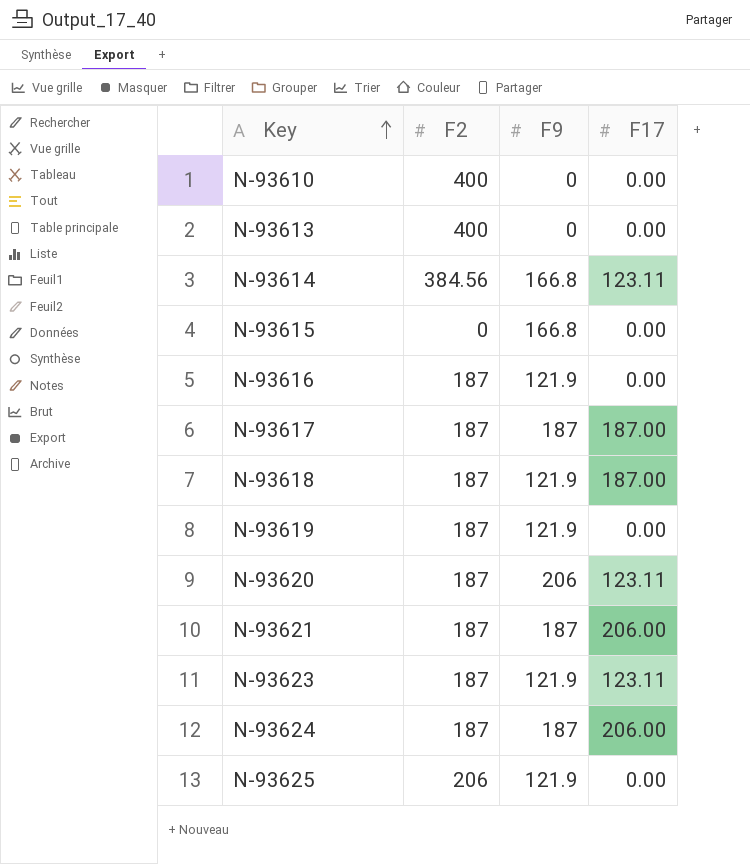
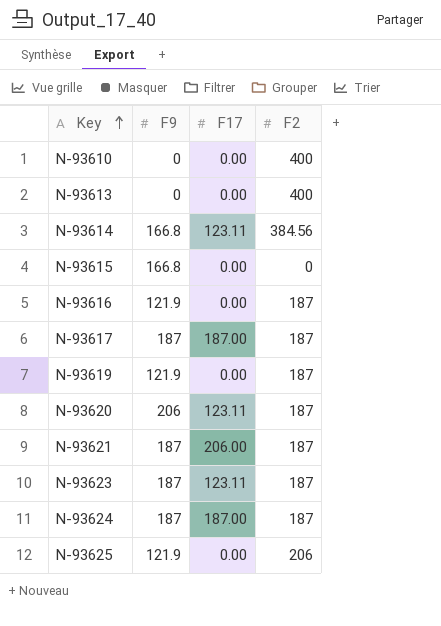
column F2 | position: 2 -> 4
row N-93618: 187 | 121.9 | 187.00 -> none
N-93623 | F9: 121.9 -> 187
N-93624 | F17: 206.00 -> 187.00

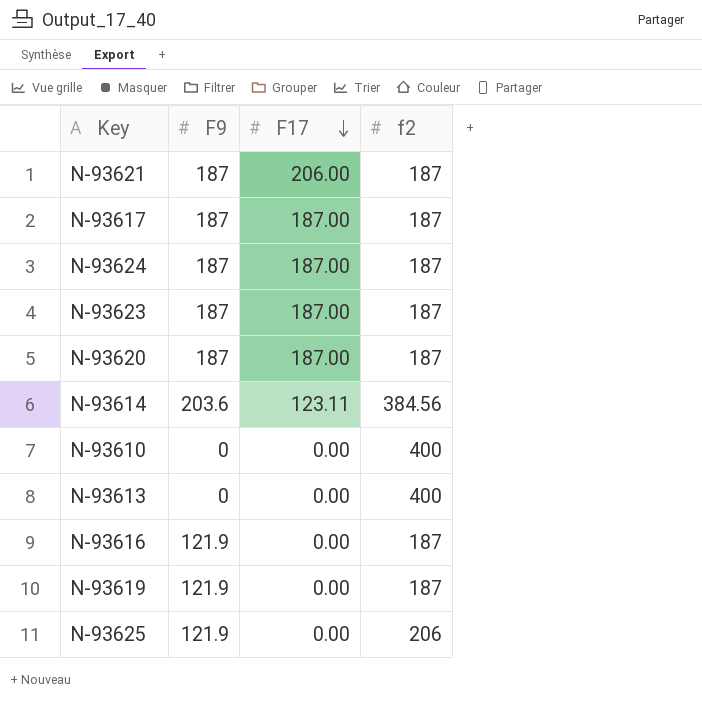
row order: Key ascending -> F17 descending
column name: F2 -> f2
row N-93615: 166.8 | 0.00 | 0 -> none
N-93623 | F17: 123.11 -> 187.00
N-93620 | F9: 206 -> 187
N-93620 | F17: 123.11 -> 187.00
N-93614 | F9: 166.8 -> 203.6

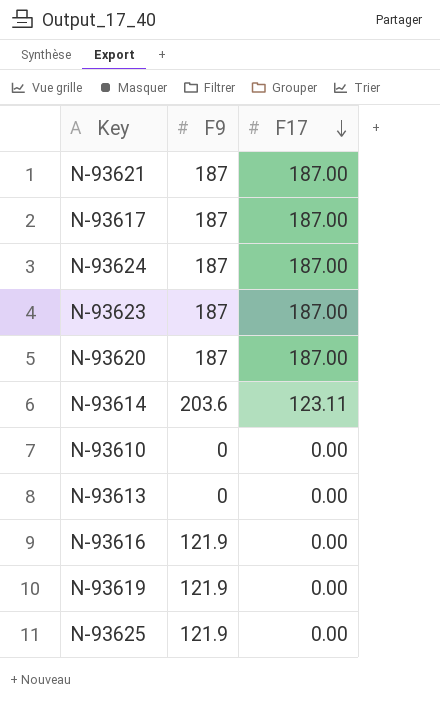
column f2 | position: 4 -> none
N-93621 | F17: 206.00 -> 187.00

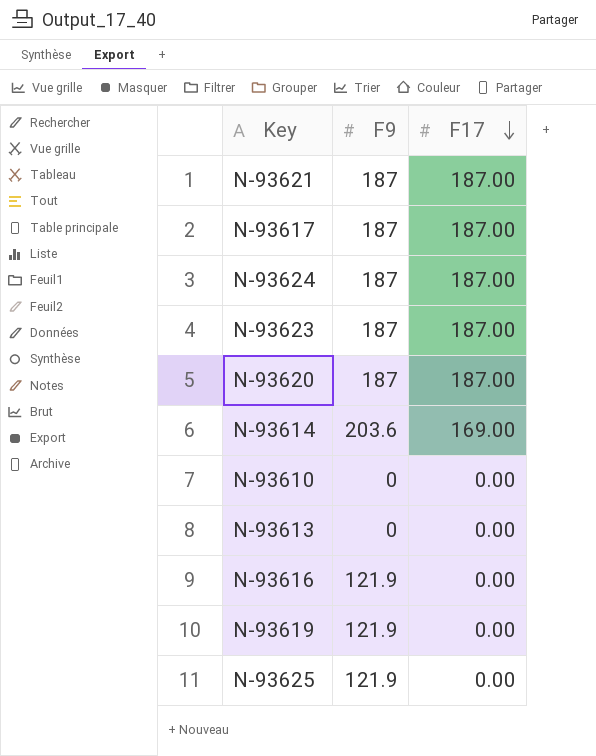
N-93614 | F17: 123.11 -> 169.00

